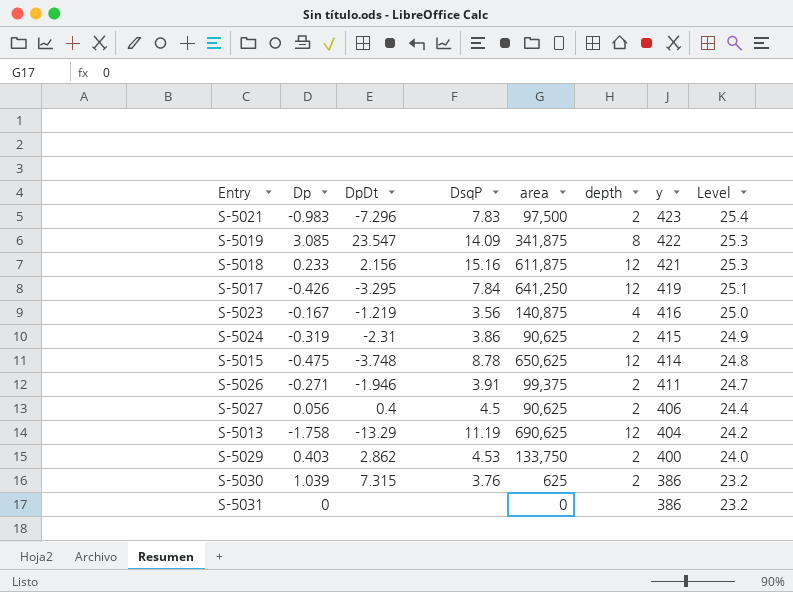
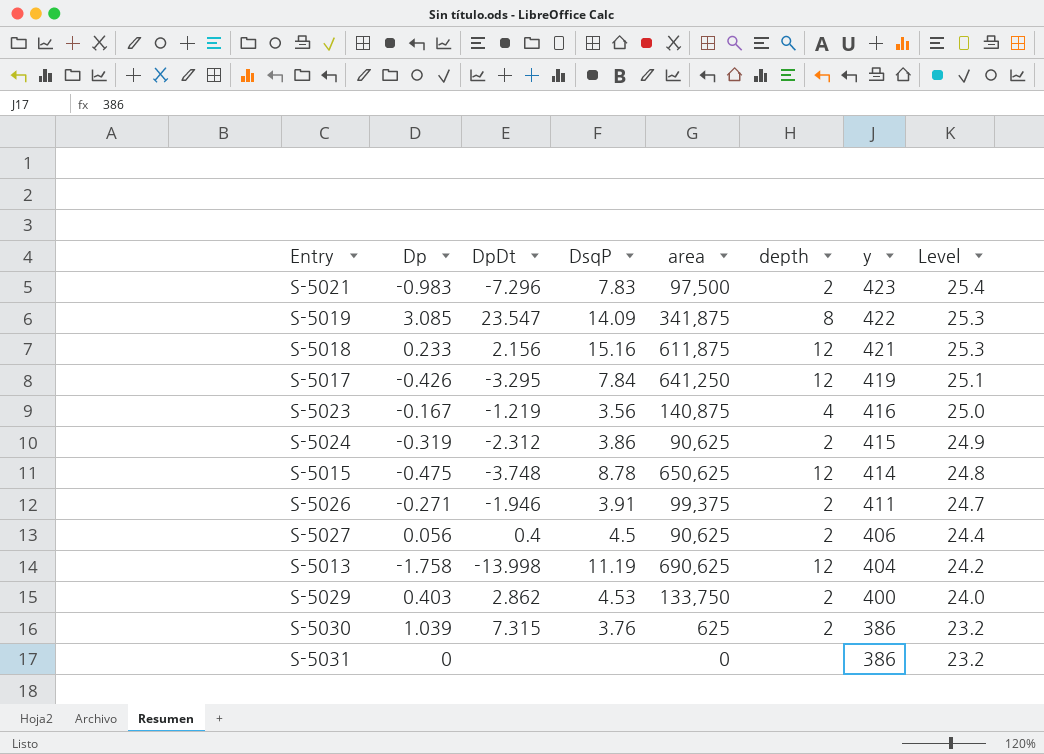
S-5024 | DpDt: -2.31 -> -2.312
S-5013 | DpDt: -13.29 -> -13.998

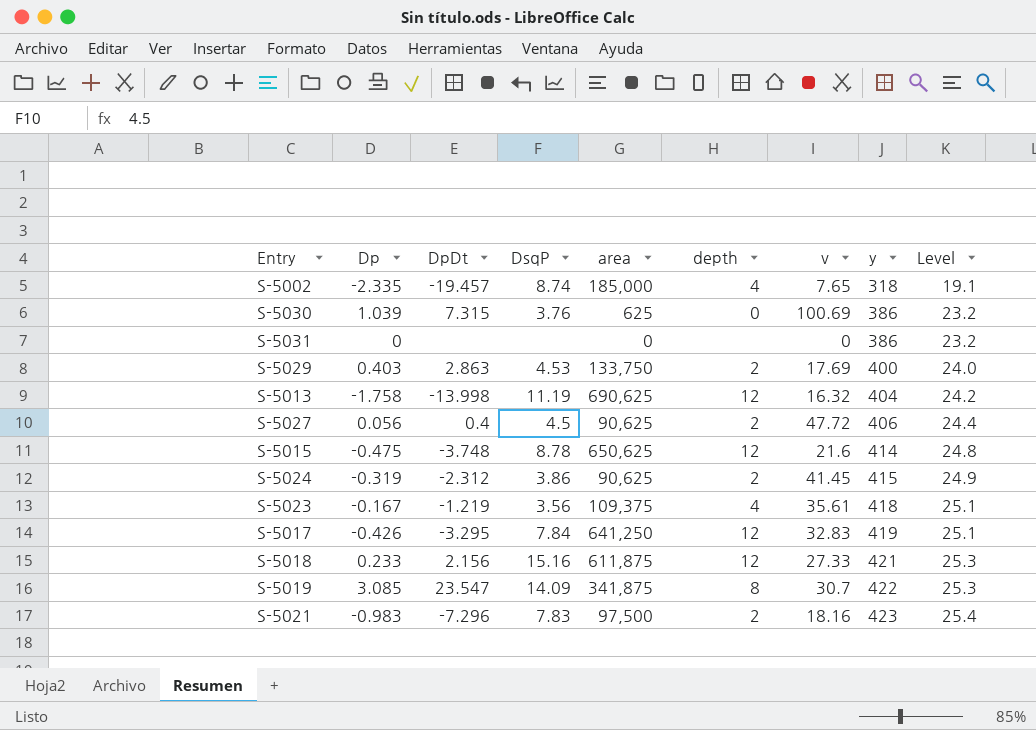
row order: y descending -> y ascending
column v | position: none -> 7
row S-5026: -0.271 | -1.946 | 3.91 | 99,375 | 2 | 411 | 24.7 -> none
row S-5002: none -> -2.335 | -19.457 | 8.74 | 185,000 | 4 | 7.65 | 318 | 19.1
S-5030 | depth: 2 -> 0
S-5029 | DpDt: 2.862 -> 2.863
S-5023 | area: 140,875 -> 109,375
S-5023 | y: 416 -> 418
S-5023 | Level: 25.0 -> 25.1

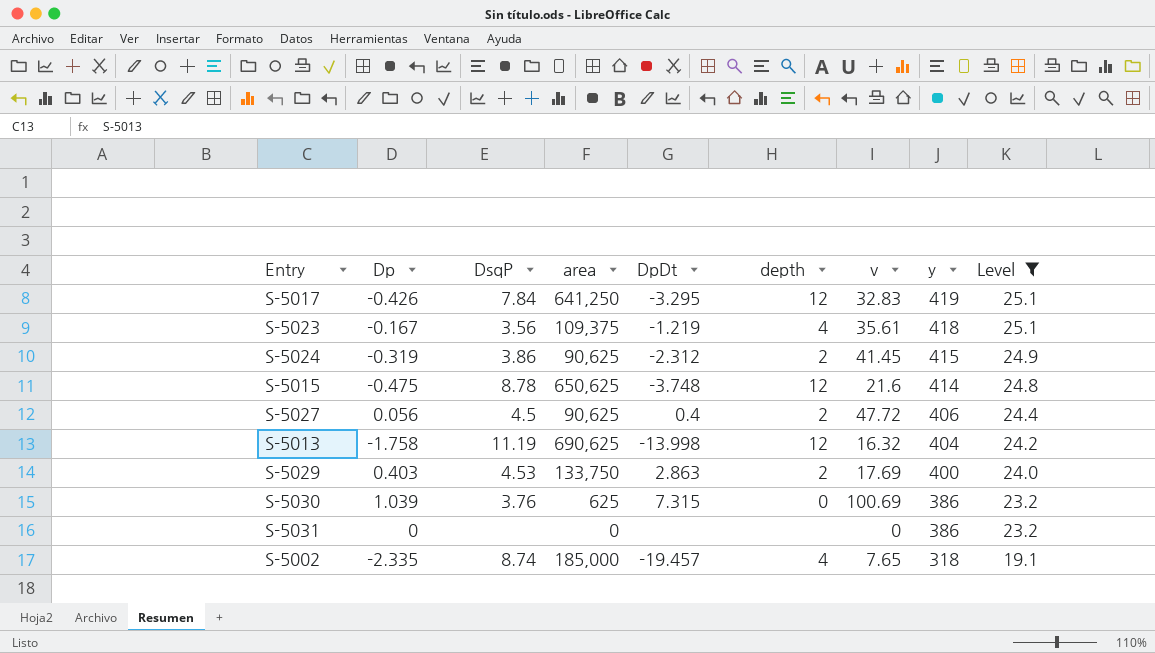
filter: none -> Level <= 25.1
row order: y ascending -> y descending
column DpDt | position: 3 -> 5

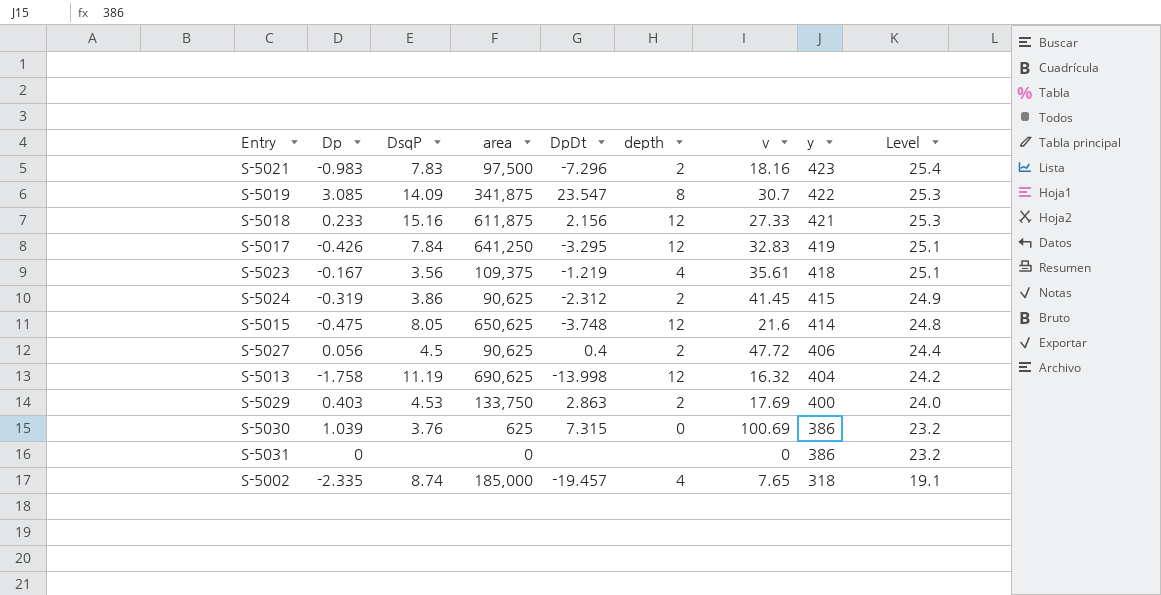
filter: Level <= 25.1 -> none
S-5015 | DsqP: 8.78 -> 8.05

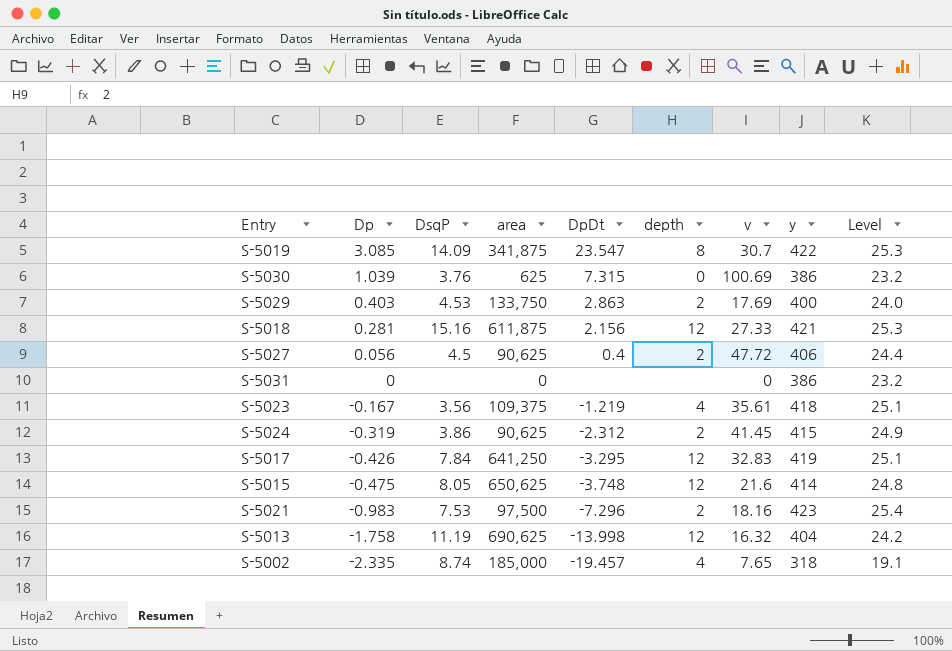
row order: y descending -> Dp descending
S-5018 | Dp: 0.233 -> 0.281
S-5021 | DsqP: 7.83 -> 7.53

